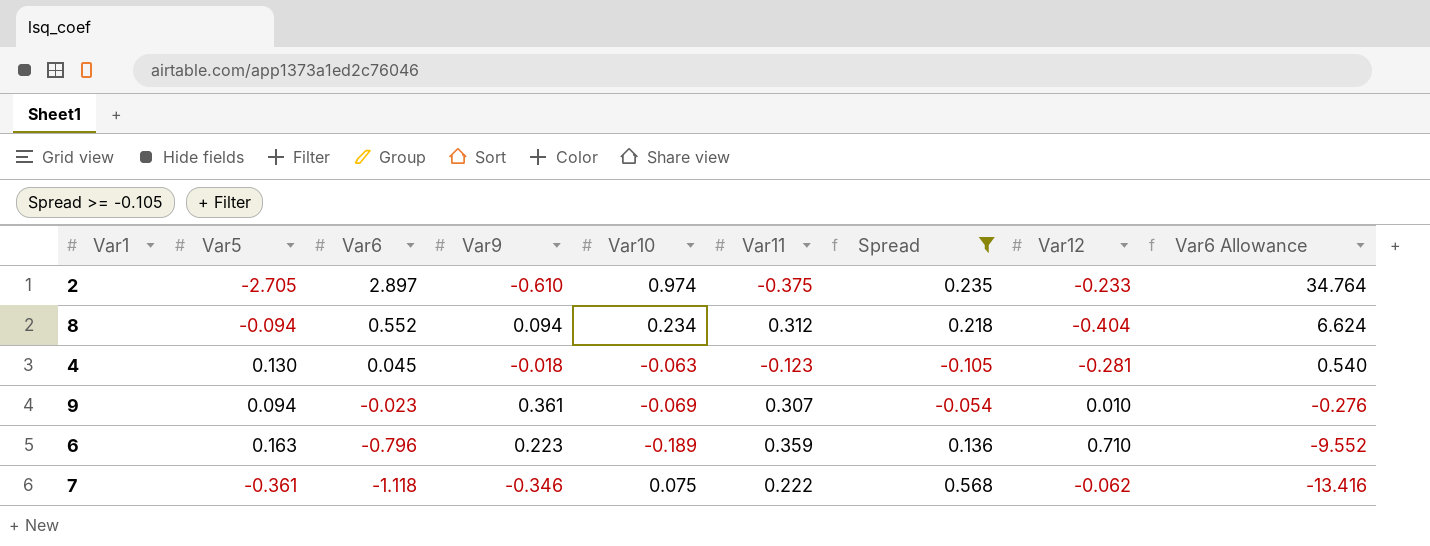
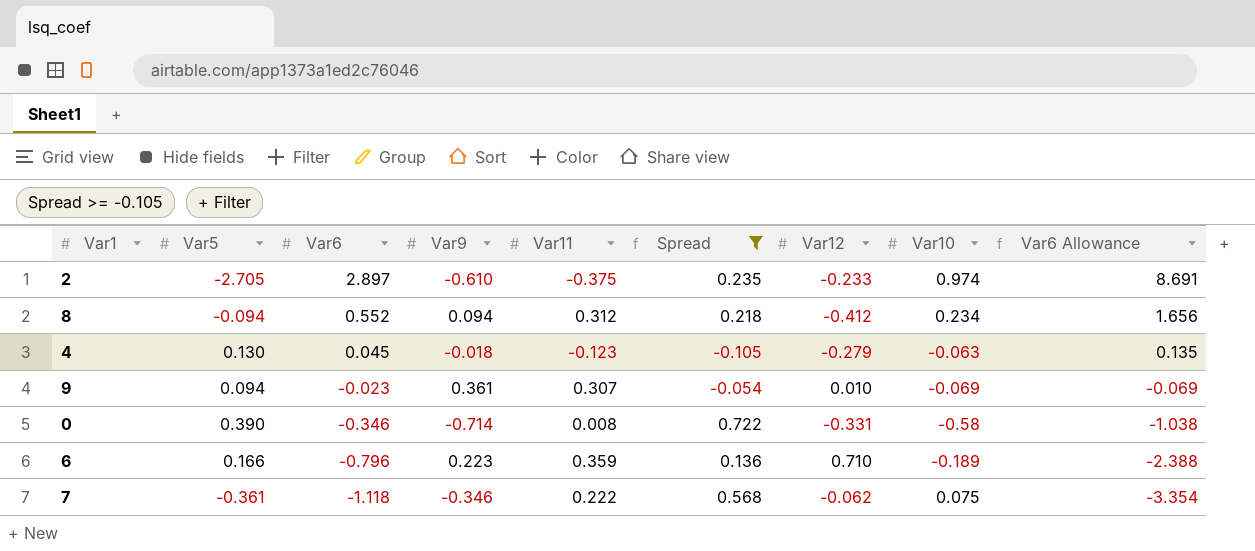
column Var10 | position: 5 -> 8
column Var6 Allowance | formula: [Var6] * 12 -> [Var6] * 3
8 | Var12: -0.404 -> -0.412
4 | Var12: -0.281 -> -0.279
row 0: none -> 0.390 | -0.346 | -0.714 | 0.008 | 0.722 | -0.331 | -0.58 | -1.038
6 | Var5: 0.163 -> 0.166

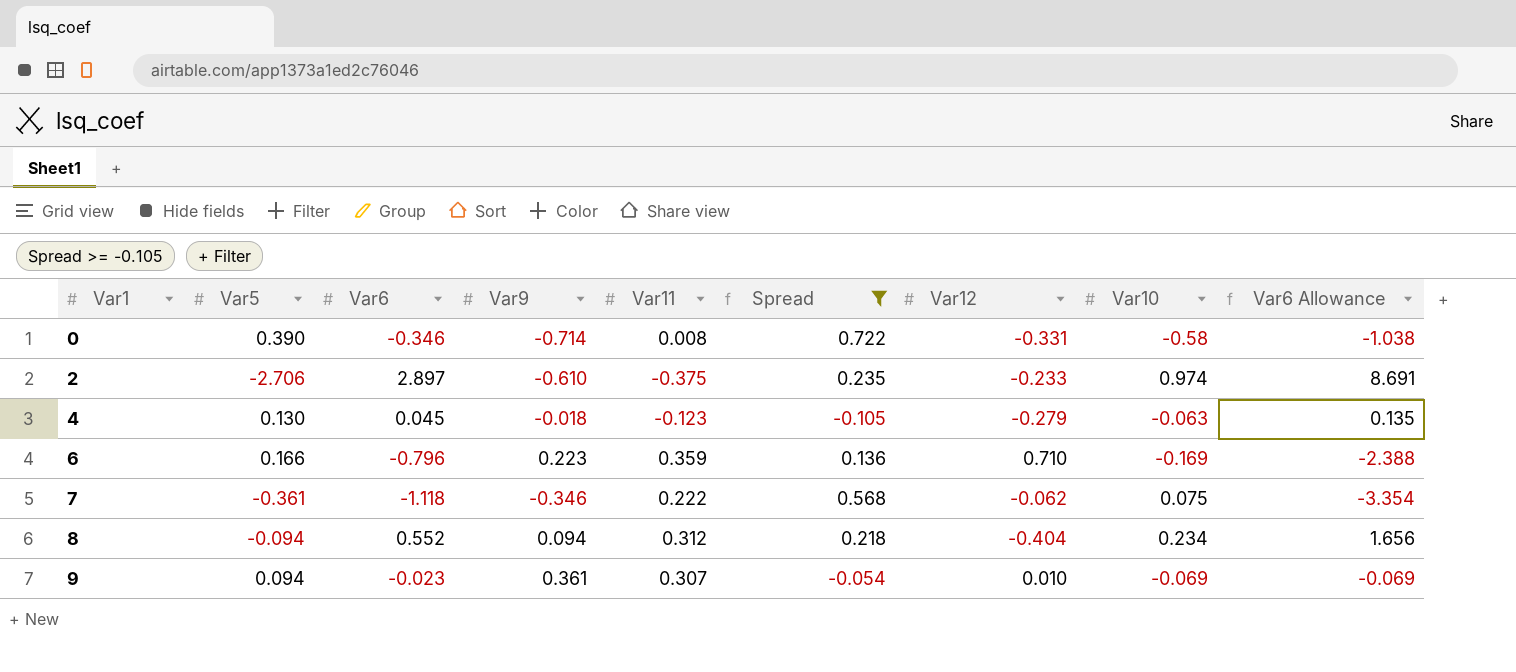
row order: Var6 descending -> Var1 ascending
2 | Var5: -2.705 -> -2.706
6 | Var10: -0.189 -> -0.169
8 | Var12: -0.412 -> -0.404

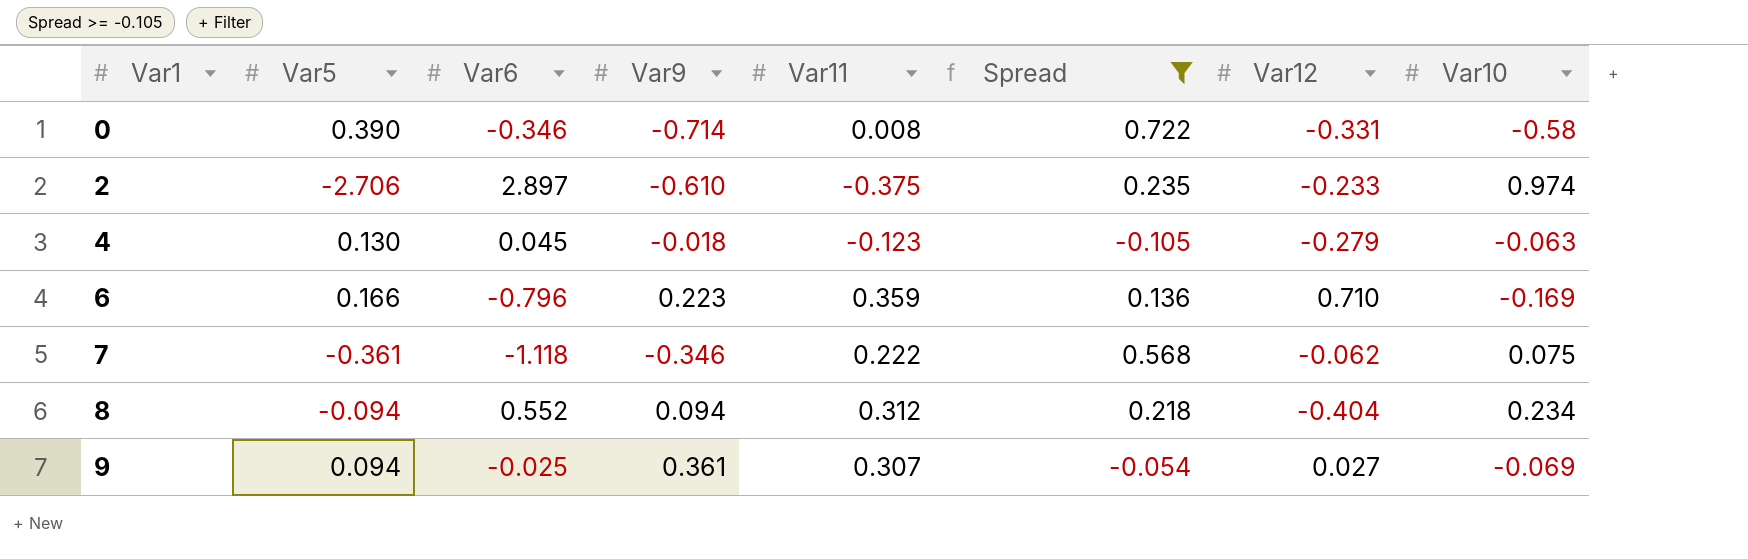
column Var6 Allowance | formula: [Var6] * 3 -> none
9 | Var6: -0.023 -> -0.025
9 | Var12: 0.010 -> 0.027

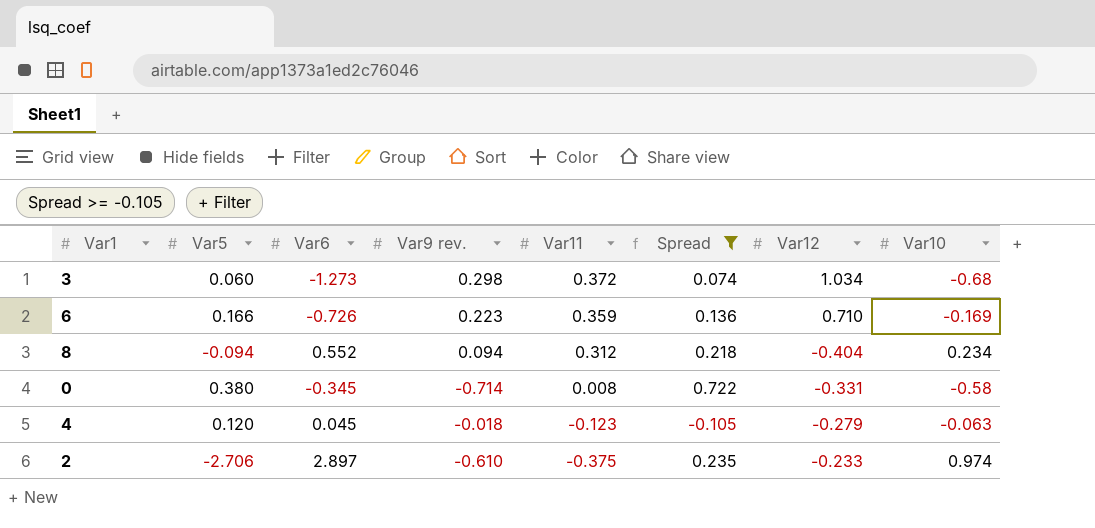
row order: Var1 ascending -> Var11 descending
column name: Var9 -> Var9 rev.
row 7: -0.361 | -1.118 | -0.346 | 0.222 | 0.568 | -0.062 | 0.075 -> none
row 9: 0.094 | -0.025 | 0.361 | 0.307 | -0.054 | 0.027 | -0.069 -> none
row 3: none -> 0.060 | -1.273 | 0.298 | 0.372 | 0.074 | 1.034 | -0.68
6 | Var6: -0.796 -> -0.726
0 | Var5: 0.390 -> 0.380
0 | Var6: -0.346 -> -0.345
4 | Var5: 0.130 -> 0.120

